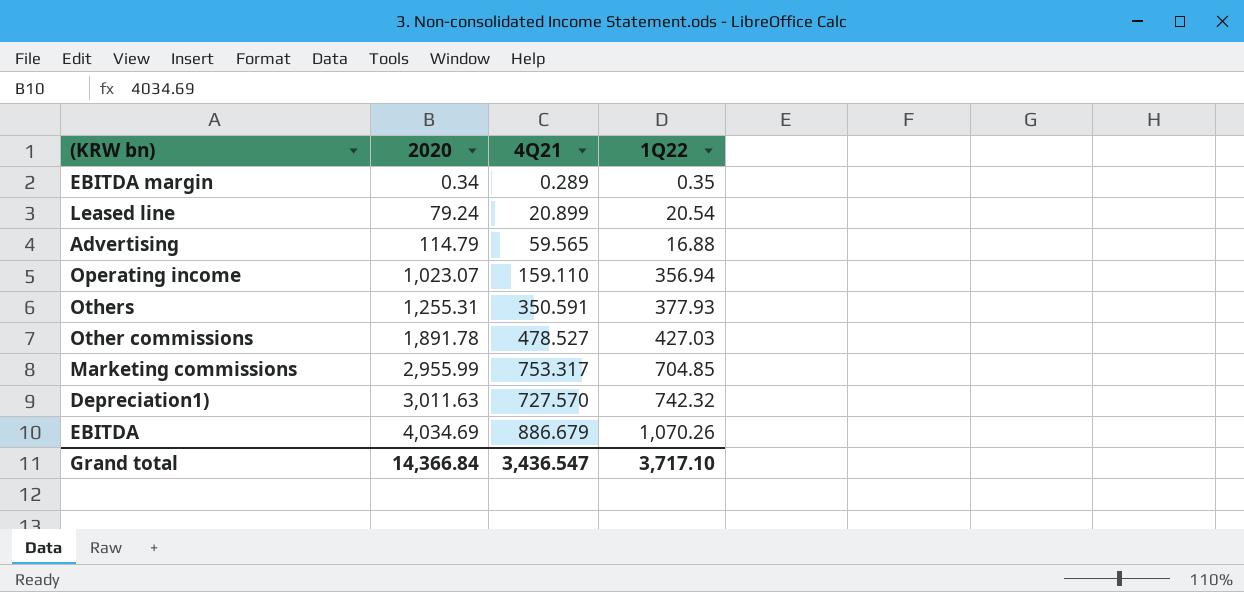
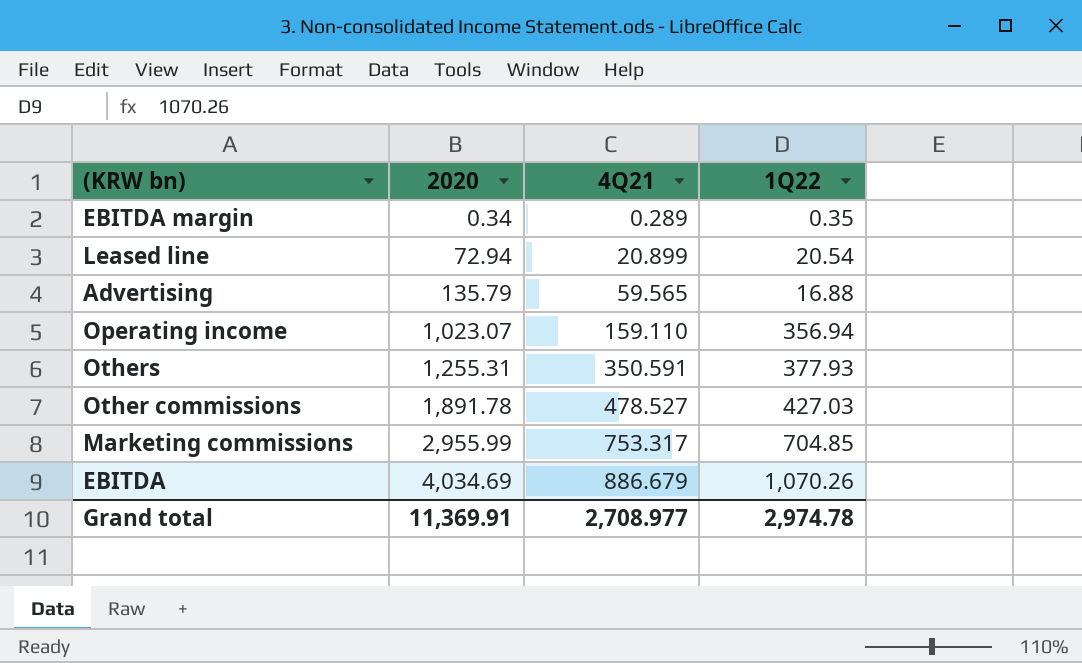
row Depreciation1): 3,011.63 | 727.570 | 742.32 -> none
Leased line | 2020: 79.24 -> 72.94
Advertising | 2020: 114.79 -> 135.79
Grand total | 2020: 14,366.84 -> 11,369.91
Grand total | 4Q21: 3,436.547 -> 2,708.977
Grand total | 1Q22: 3,717.10 -> 2,974.78

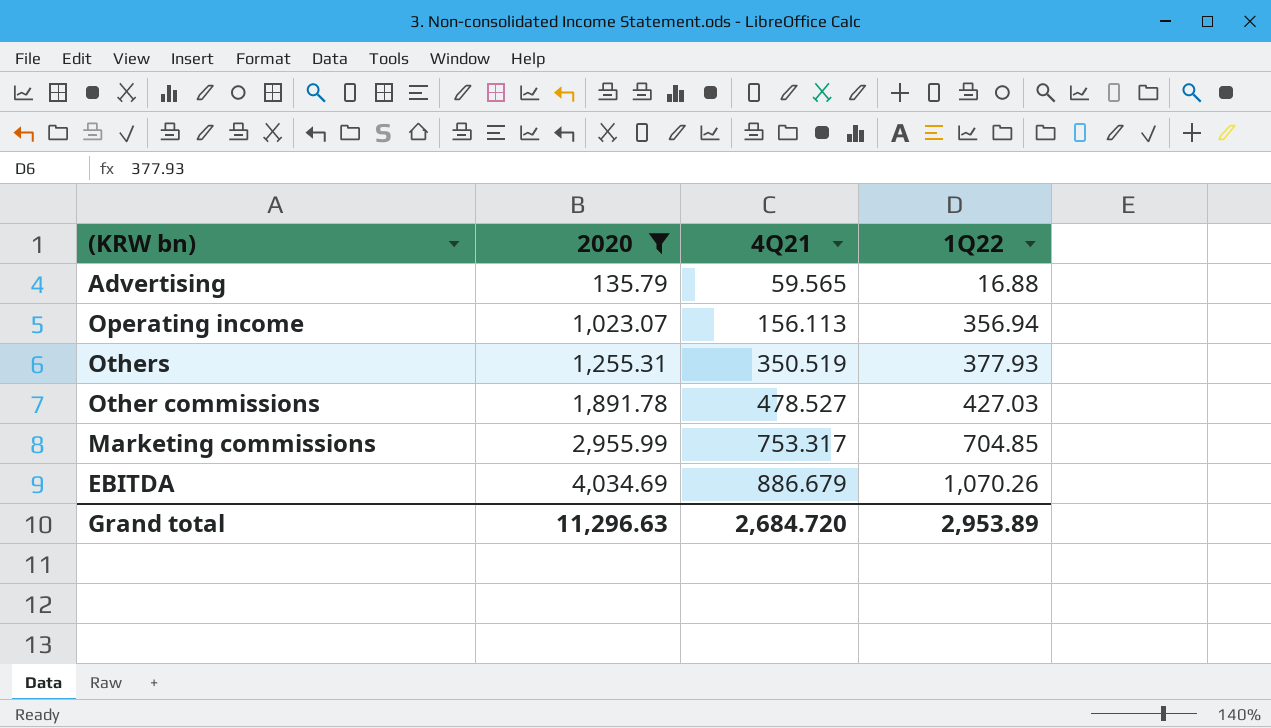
filter: none -> 2020 >= 135.79
Operating income | 4Q21: 159.110 -> 156.113
Others | 4Q21: 350.591 -> 350.519
Grand total | 2020: 11,369.91 -> 11,296.63
Grand total | 4Q21: 2,708.977 -> 2,684.720
Grand total | 1Q22: 2,974.78 -> 2,953.89

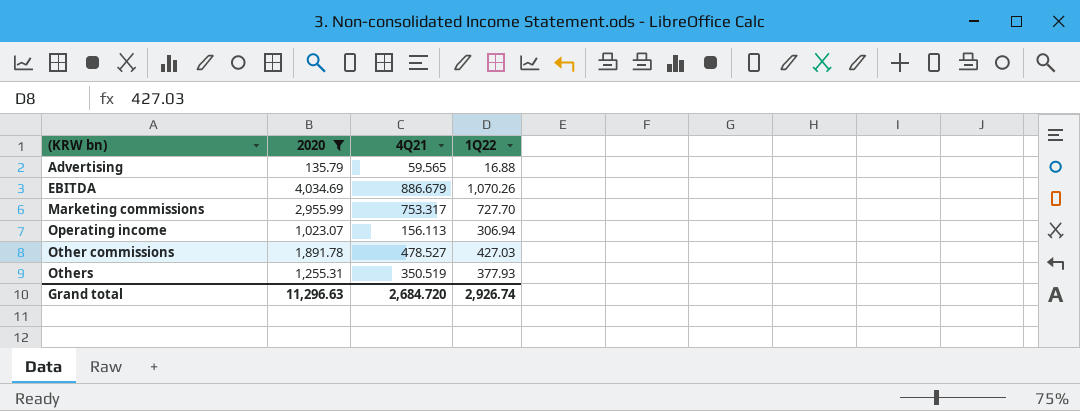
row order: 2020 ascending -> (KRW bn) ascending
Marketing commissions | 1Q22: 704.85 -> 727.70
Operating income | 1Q22: 356.94 -> 306.94
Grand total | 1Q22: 2,953.89 -> 2,926.74

